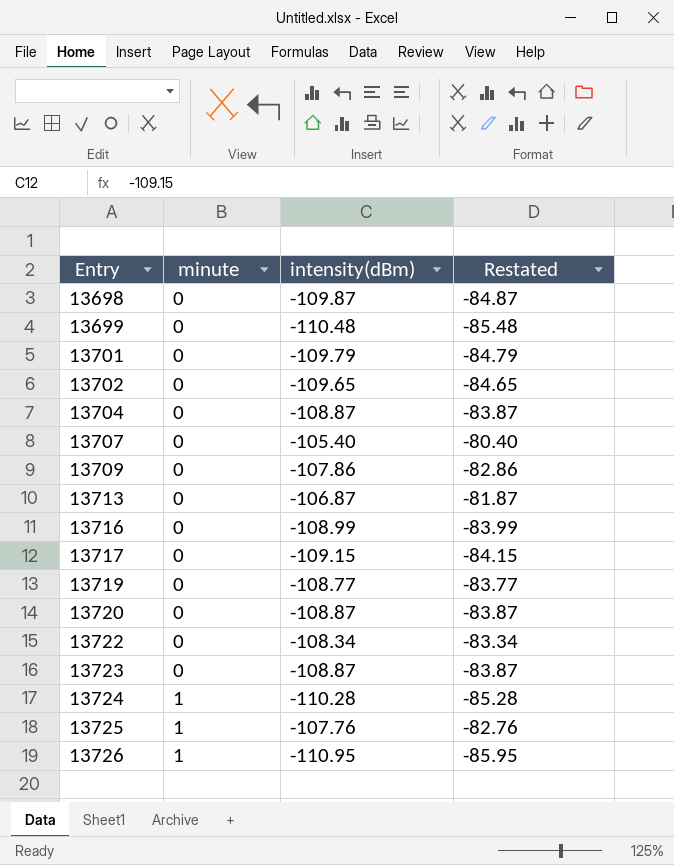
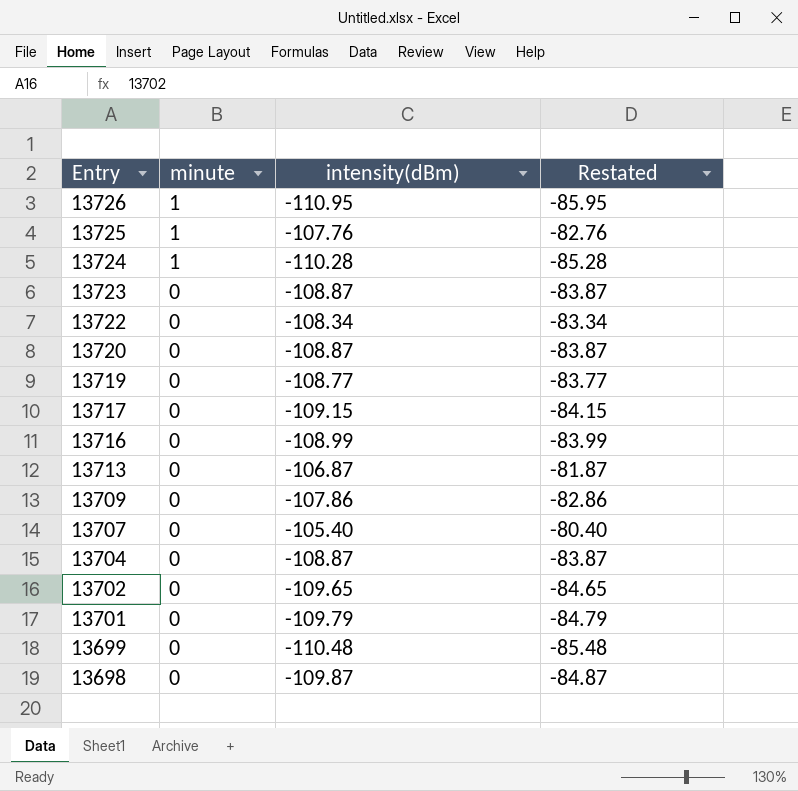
row order: Entry ascending -> Entry descending

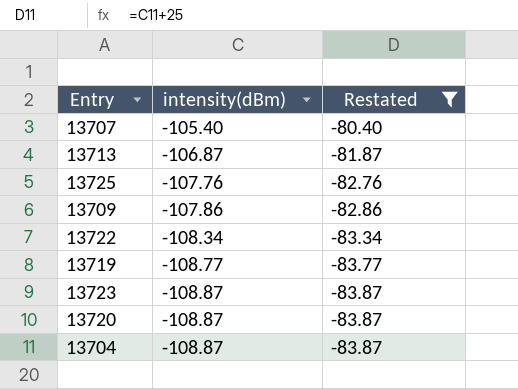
filter: none -> Restated >= -83.87
row order: Entry descending -> intensity(dBm) descending
column minute | position: 2 -> none

